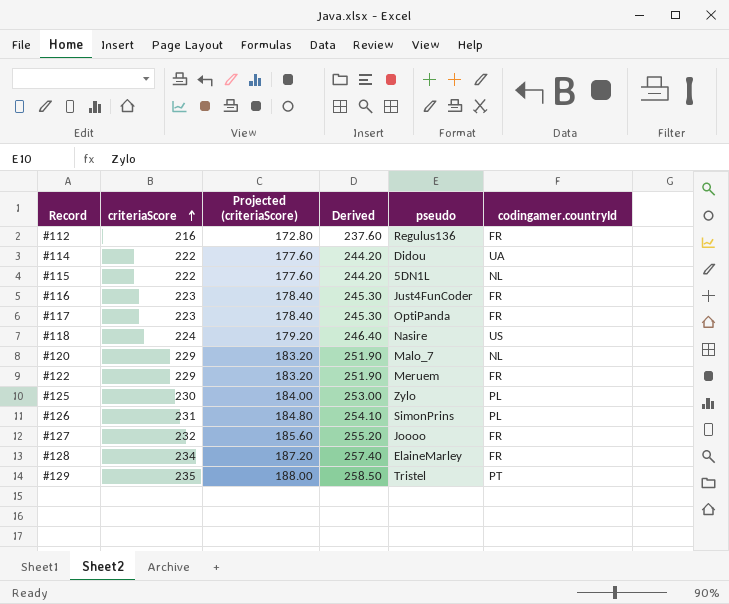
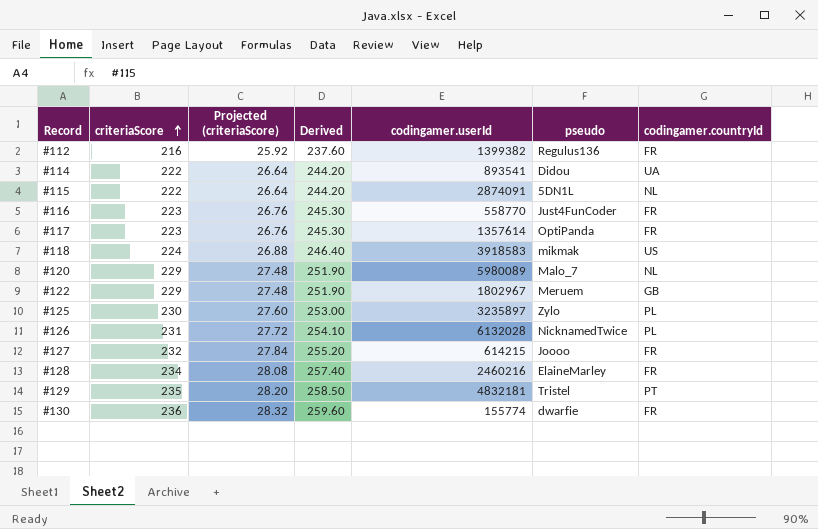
column Projected (criteriaScore) | formula: [criteriaScore] * 0.8 -> [criteriaScore] * 0.12
column codingamer.userId | position: none -> 5
#118 | pseudo: Nasire -> mikmak
#122 | codingamer.countryId: FR -> GB
#126 | pseudo: SimonPrins -> NicknamedTwice
row #130: none -> 236 | 28.32 | 259.60 | 155774 | dwarfie | FR

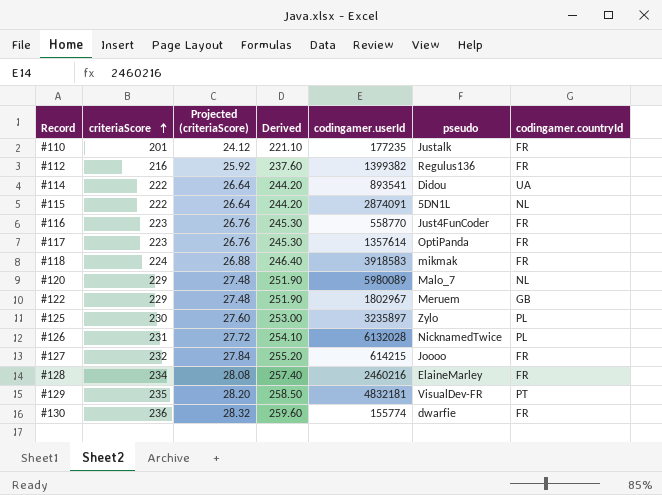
row #110: none -> 201 | 24.12 | 221.10 | 177235 | Justalk | FR
#118 | codingamer.countryId: US -> FR
#129 | pseudo: Tristel -> VisualDev-FR

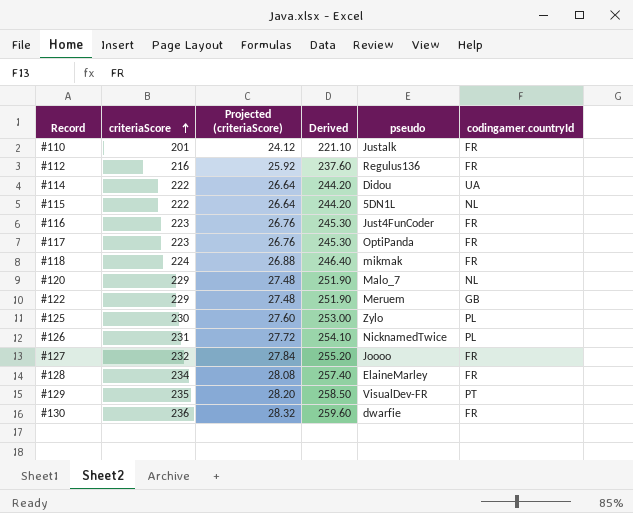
column codingamer.userId | position: 5 -> none

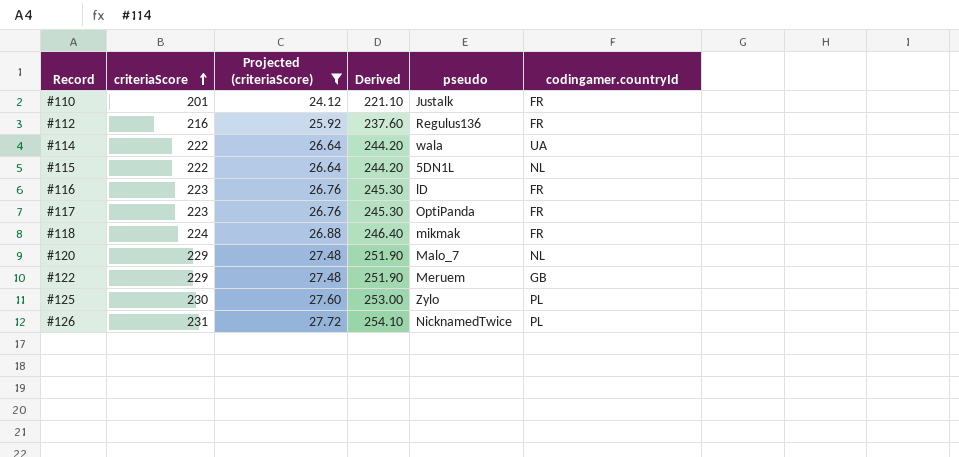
filter: none -> Projected (criteriaScore) <= 27.72
#114 | pseudo: Didou -> wala
#116 | pseudo: Just4FunCoder -> lD

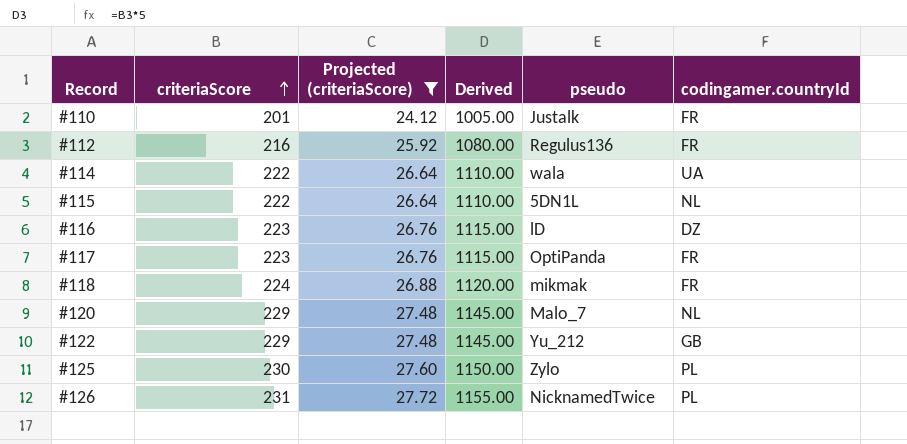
column Derived | formula: [criteriaScore] * 1.1 -> [criteriaScore] * 5
#116 | codingamer.countryId: FR -> DZ
#122 | pseudo: Meruem -> Yu_212

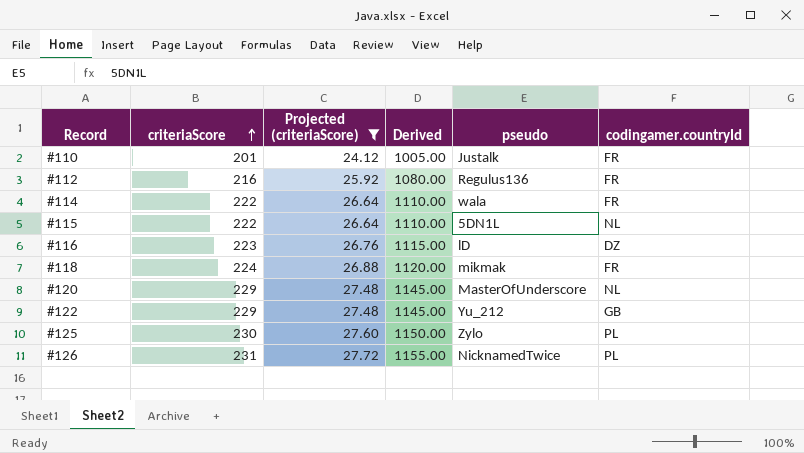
row #117: 223 | 26.76 | 1115.00 | OptiPanda | FR -> none
#114 | codingamer.countryId: UA -> FR
#120 | pseudo: Malo_7 -> MasterOfUnderscore

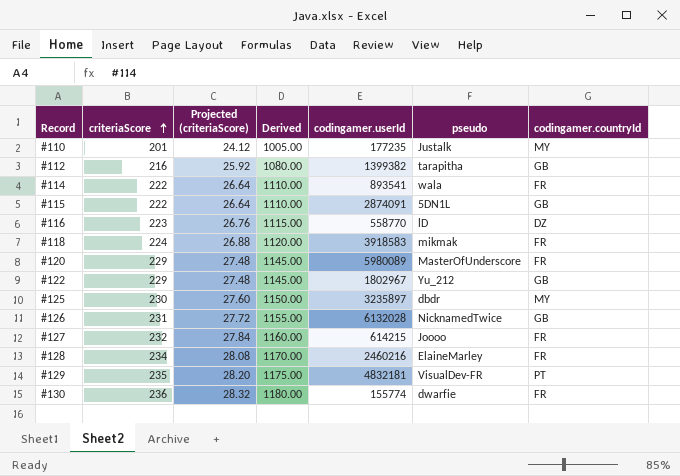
filter: Projected (criteriaScore) <= 27.72 -> none
column codingamer.userId | position: none -> 5
#110 | codingamer.countryId: FR -> MY
#112 | pseudo: Regulus136 -> tarapitha
#112 | codingamer.countryId: FR -> GB
#115 | codingamer.countryId: NL -> GB
#120 | codingamer.countryId: NL -> FR
#125 | pseudo: Zylo -> dbdr
#125 | codingamer.countryId: PL -> MY
#126 | codingamer.countryId: PL -> GB

